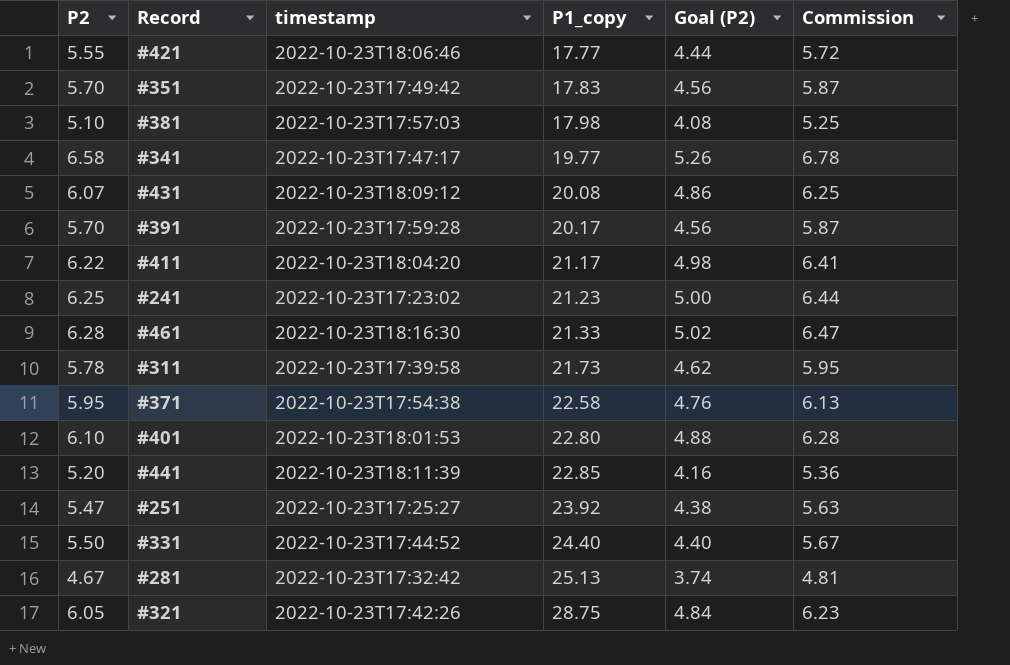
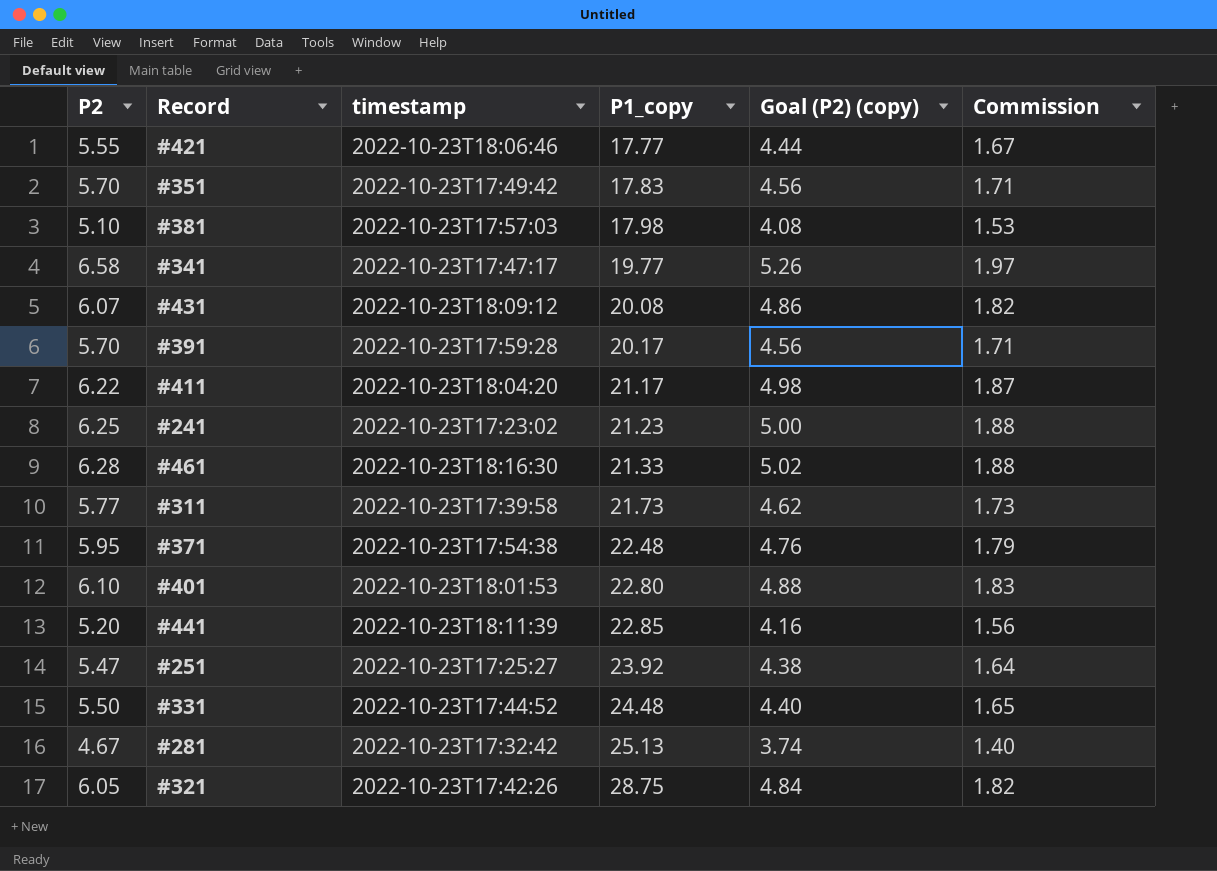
column name: Goal (P2) -> Goal (P2) (copy)
column Commission | formula: [P2] * 1.03 -> [P2] * 0.3
#311 | P2: 5.78 -> 5.77
#371 | P1_copy: 22.58 -> 22.48
#331 | P1_copy: 24.40 -> 24.48

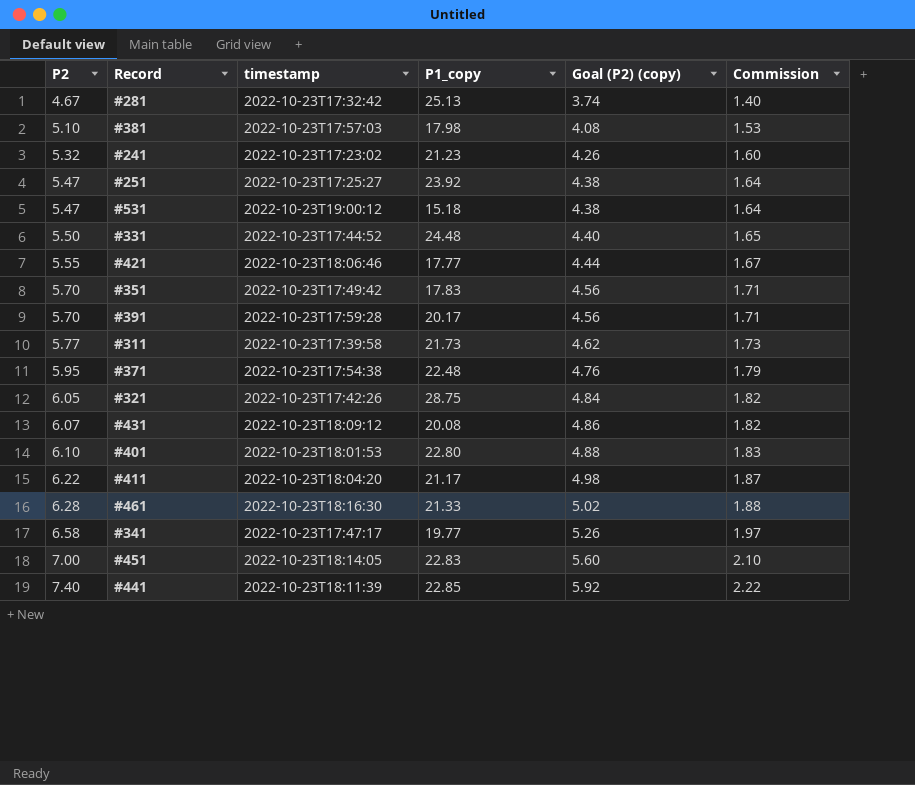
row order: P1_copy ascending -> P2 ascending
#241 | P2: 6.25 -> 5.32
#241 | Goal (P2) (copy): 5.00 -> 4.26
#241 | Commission: 1.88 -> 1.60
row #531: none -> 5.47 | 2022-10-23T19:00:12 | 15.18 | 4.38 | 1.64
row #451: none -> 7.00 | 2022-10-23T18:14:05 | 22.83 | 5.60 | 2.10
#441 | P2: 5.20 -> 7.40
#441 | Goal (P2) (copy): 4.16 -> 5.92
#441 | Commission: 1.56 -> 2.22

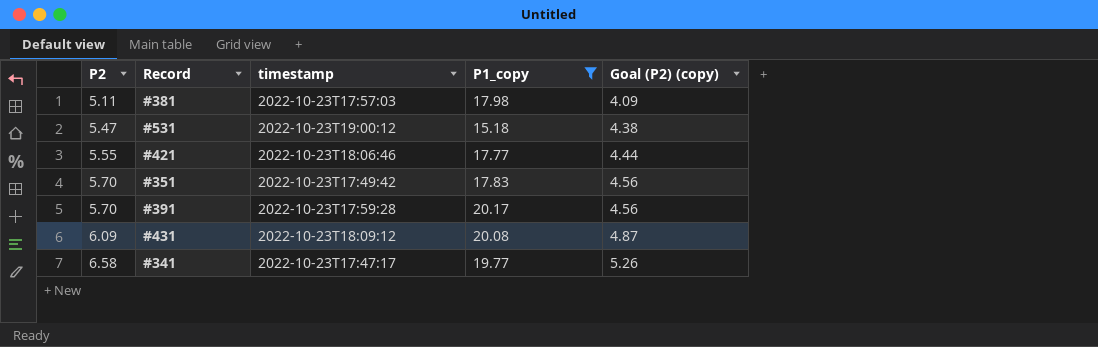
filter: none -> P1_copy <= 20.17
column Commission | formula: [P2] * 0.3 -> none
#381 | P2: 5.10 -> 5.11
#381 | Goal (P2) (copy): 4.08 -> 4.09
#431 | P2: 6.07 -> 6.09
#431 | Goal (P2) (copy): 4.86 -> 4.87

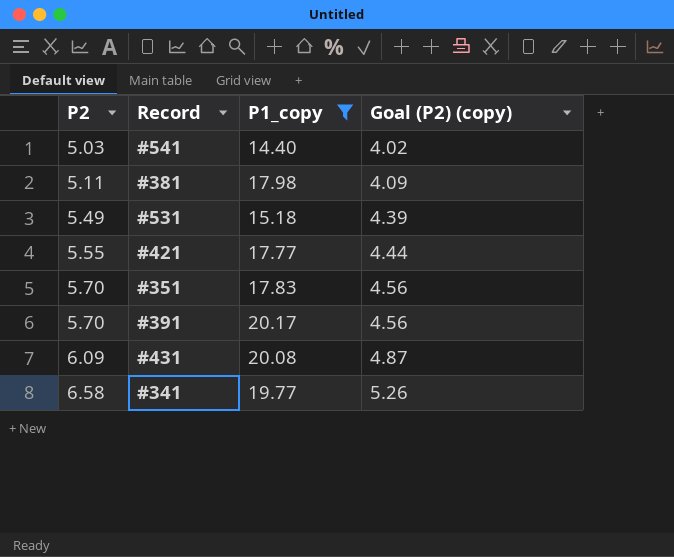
column timestamp | position: 3 -> none
row #541: none -> 5.03 | 14.40 | 4.02
#531 | P2: 5.47 -> 5.49
#531 | Goal (P2) (copy): 4.38 -> 4.39

